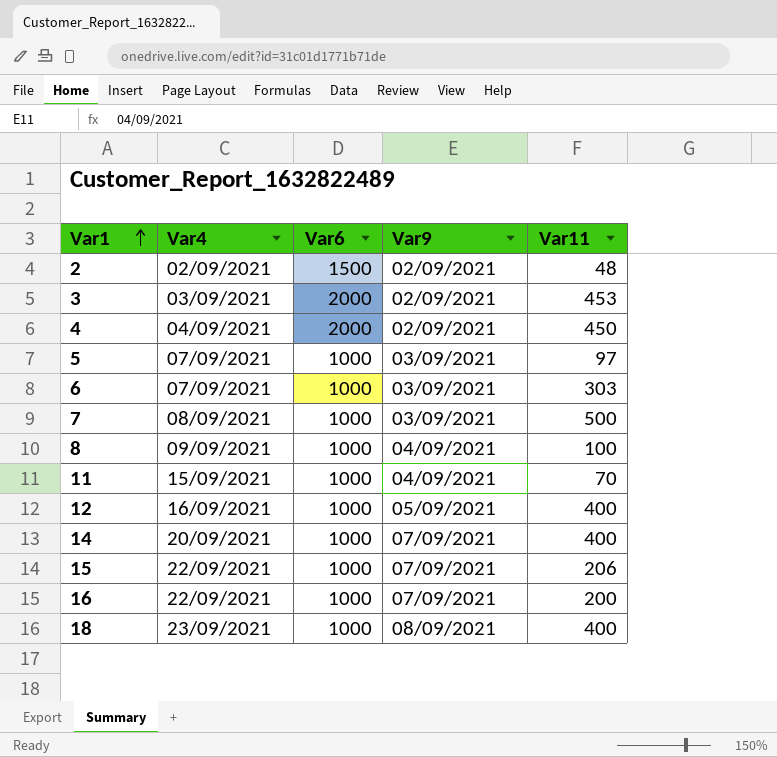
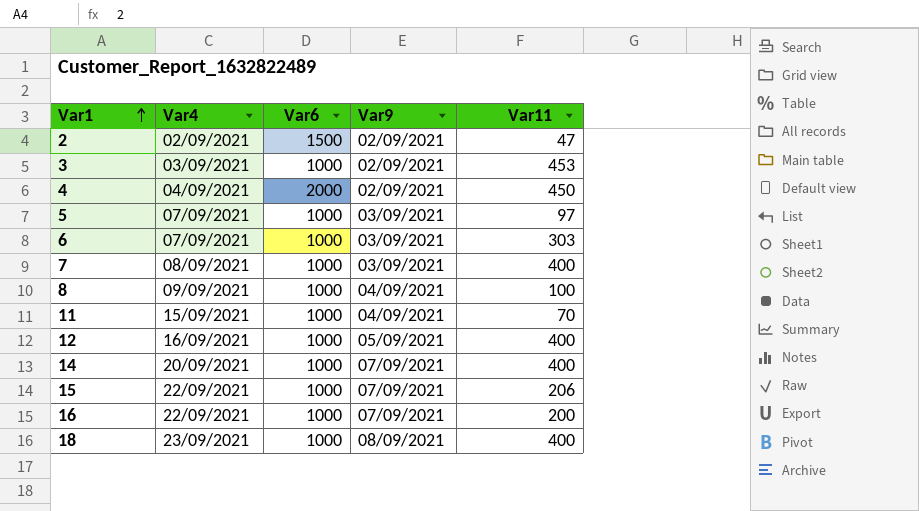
2 | Var11: 48 -> 47
3 | Var6: 2000 -> 1000
7 | Var11: 500 -> 400

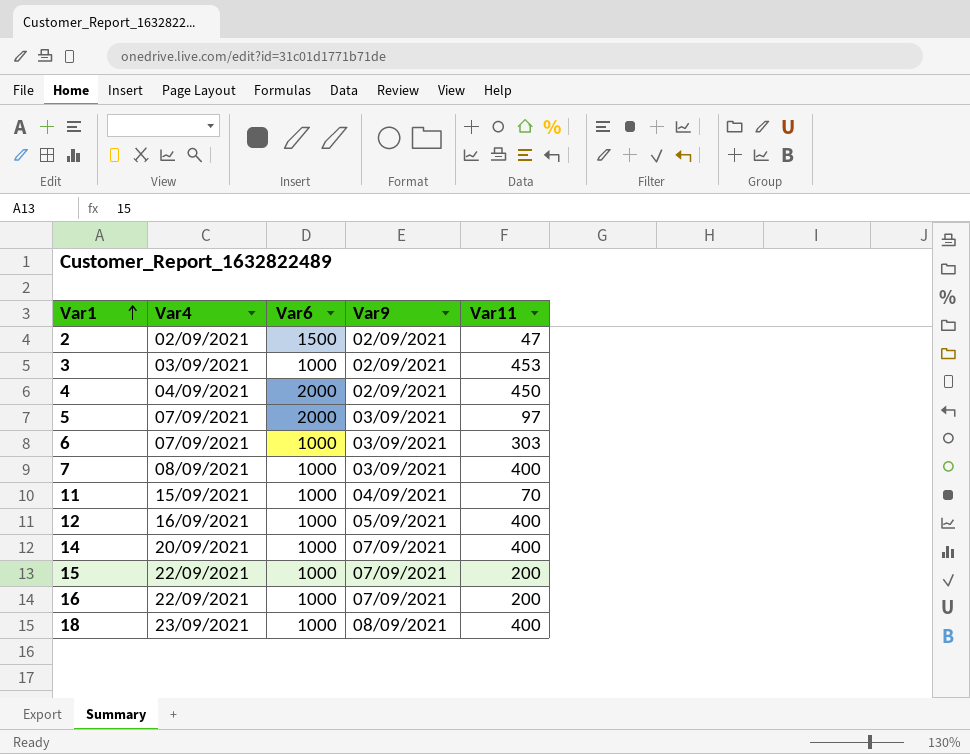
row 8: 09/09/2021 | 1000 | 04/09/2021 | 100 -> none
5 | Var6: 1000 -> 2000
15 | Var11: 206 -> 200

